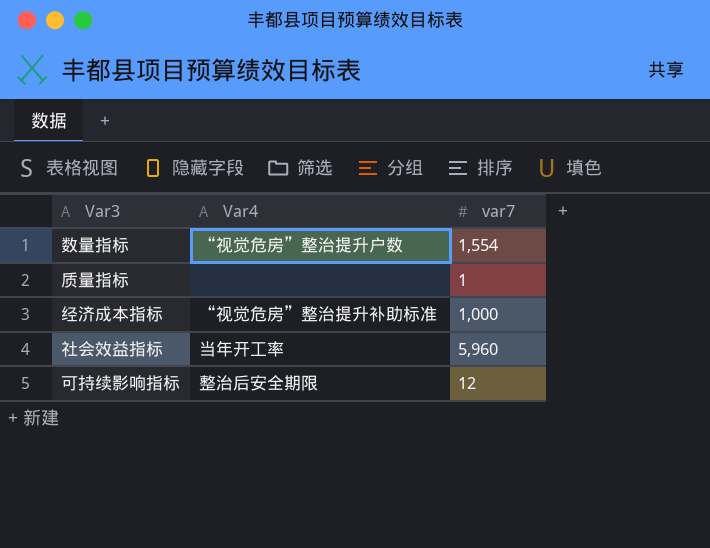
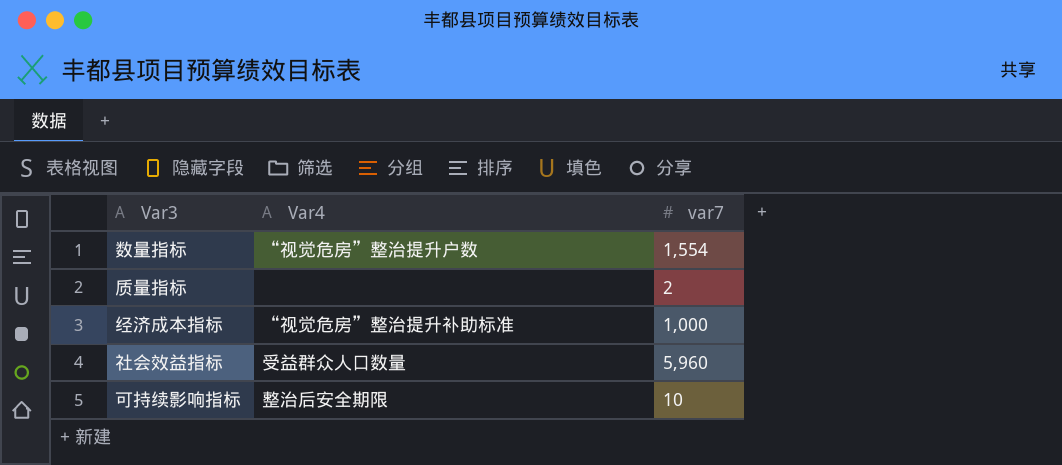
质量指标 | var7: 1 -> 2
社会效益指标 | Var4: 当年开工率 -> 受益群众人口数量
可持续影响指标 | var7: 12 -> 10

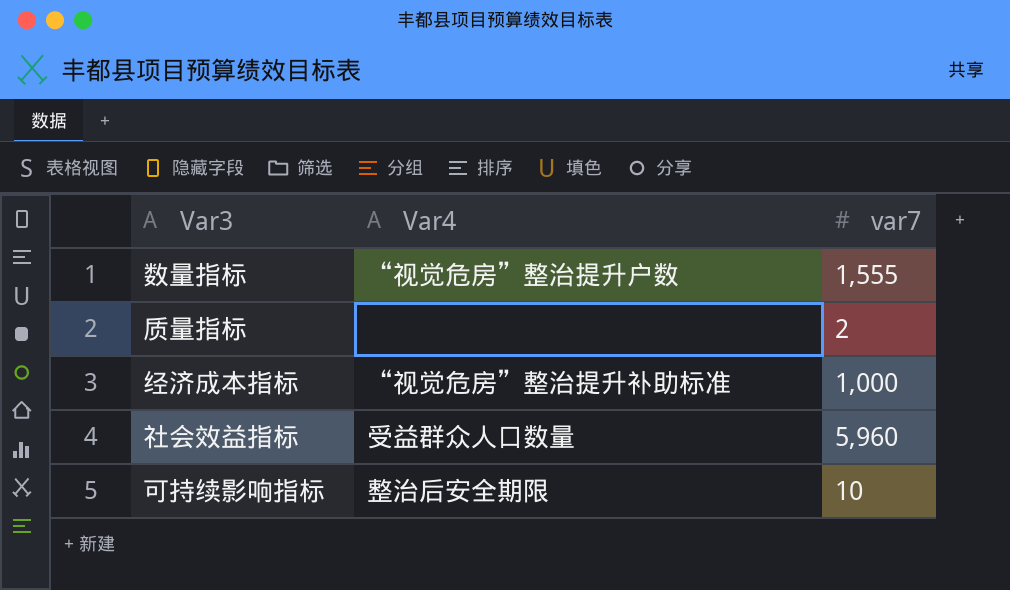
数量指标 | var7: 1,554 -> 1,555

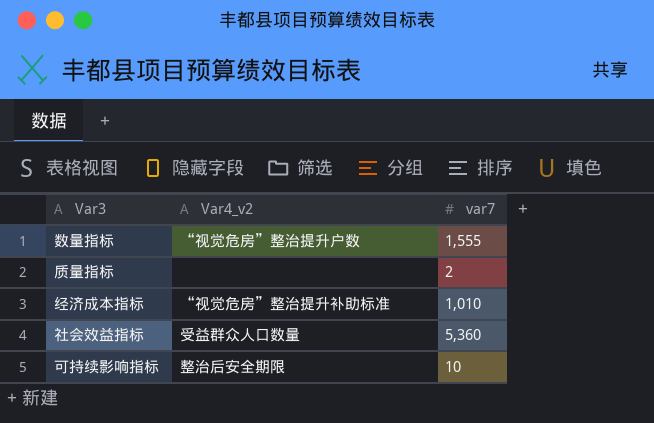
column name: Var4 -> Var4_v2
经济成本指标 | var7: 1,000 -> 1,010
社会效益指标 | var7: 5,960 -> 5,360

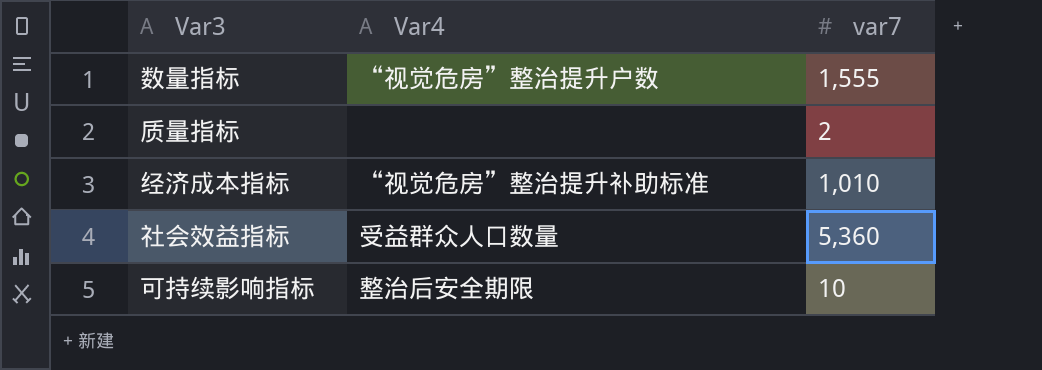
column name: Var4_v2 -> Var4

